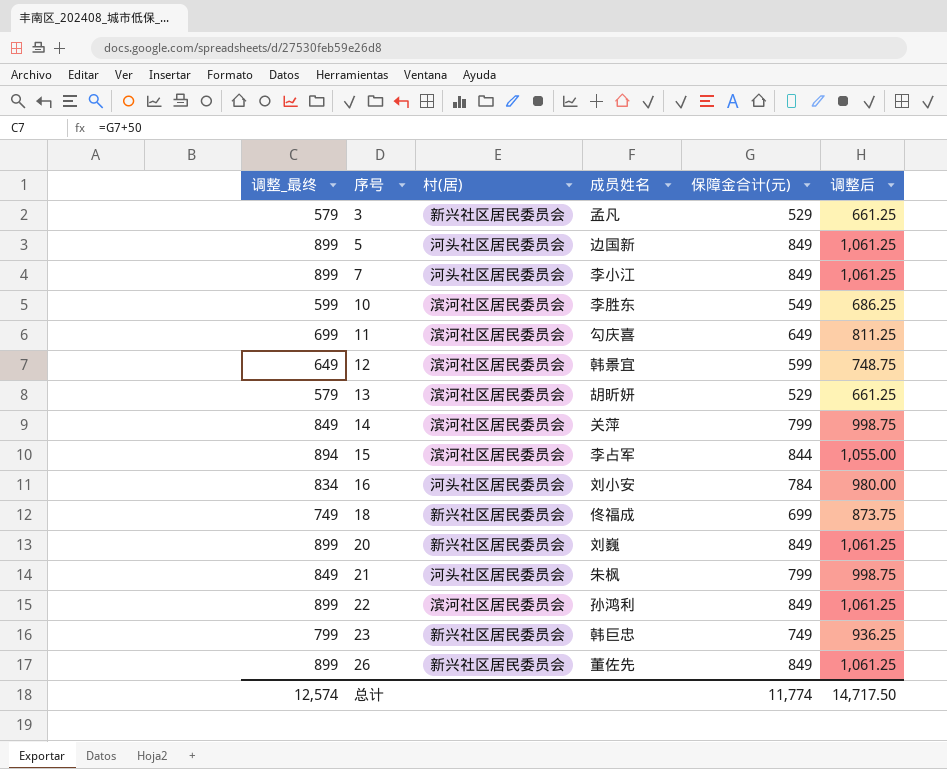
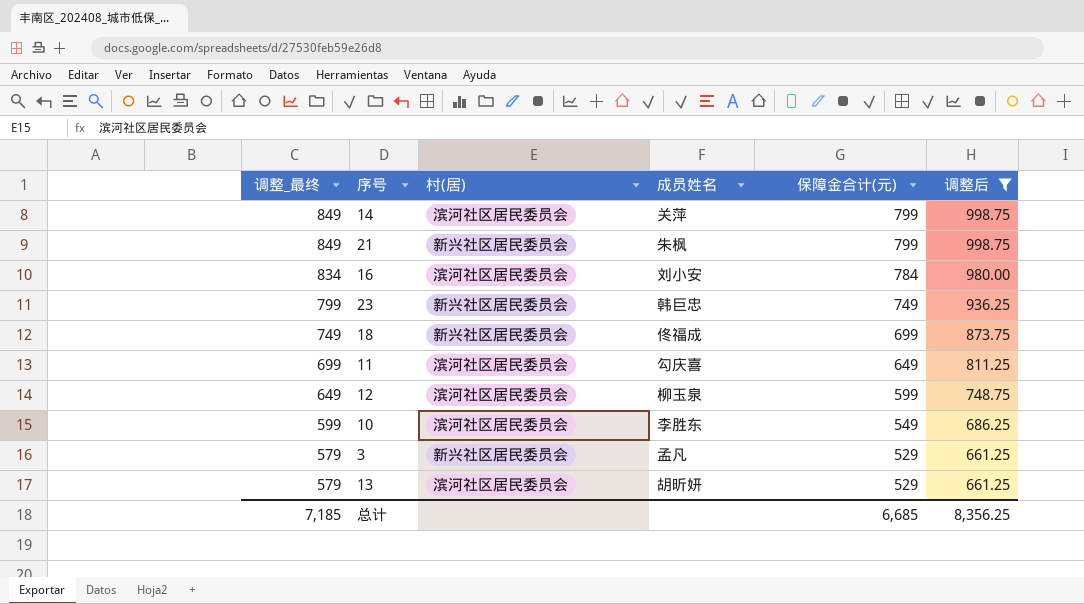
filter: none -> 调整后 <= 998.75
row order: 序号 ascending -> 调整_最终 descending
21 | 村(居): 河头社区居民委员会 -> 新兴社区居民委员会
16 | 村(居): 河头社区居民委员会 -> 滨河社区居民委员会
12 | 成员姓名: 韩景宜 -> 柳玉泉
总计 | 调整_最终: 12,574 -> 7,185
总计 | 保障金合计(元): 11,774 -> 6,685
总计 | 调整后: 14,717.50 -> 8,356.25

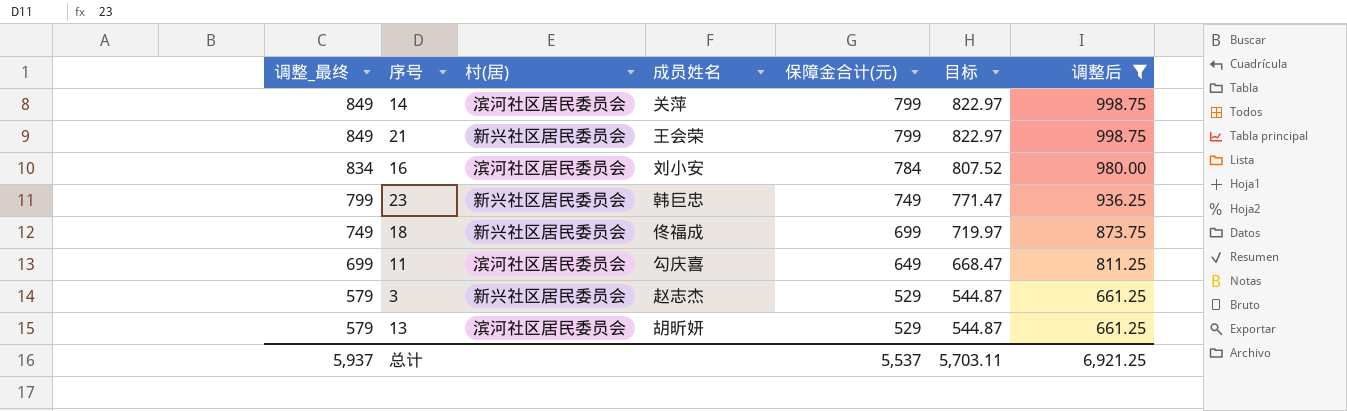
column 目标 | formula: none -> [保障金合计(元)] * 1.03
row 12: 649 | 滨河社区居民委员会 | 柳玉泉 | 599 | 748.75 -> none
row 10: 599 | 滨河社区居民委员会 | 李胜东 | 549 | 686.25 -> none
21 | 成员姓名: 朱枫 -> 王会荣
3 | 成员姓名: 孟凡 -> 赵志杰
总计 | 调整_最终: 7,185 -> 5,937
总计 | 保障金合计(元): 6,685 -> 5,537
总计 | 调整后: 8,356.25 -> 6,921.25

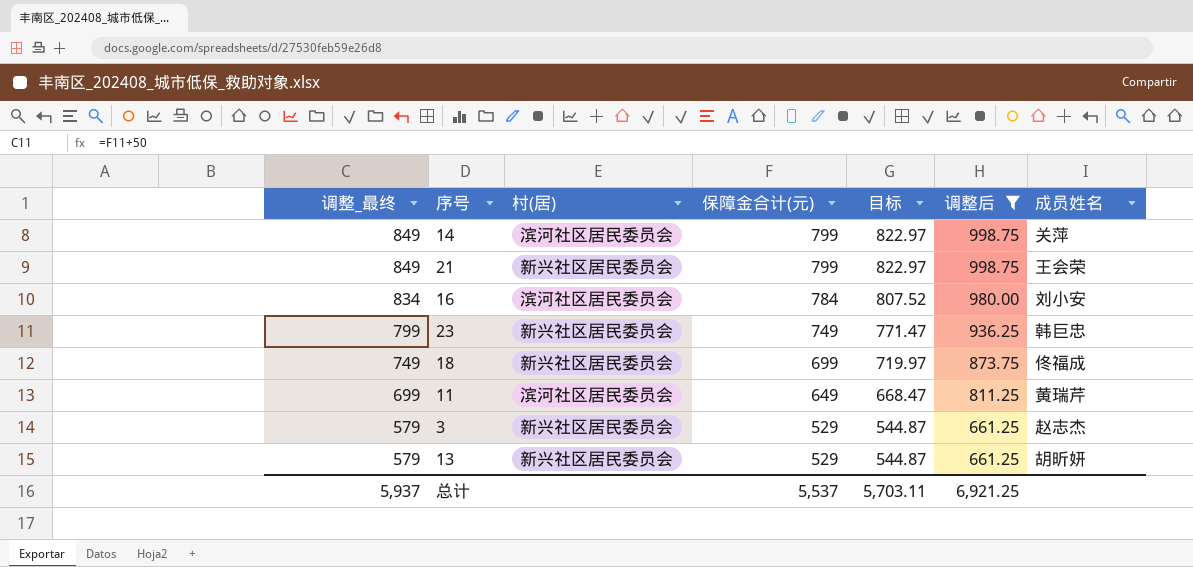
column 成员姓名 | position: 4 -> 7
11 | 成员姓名: 勾庆喜 -> 黄瑞芹
13 | 村(居): 滨河社区居民委员会 -> 新兴社区居民委员会

